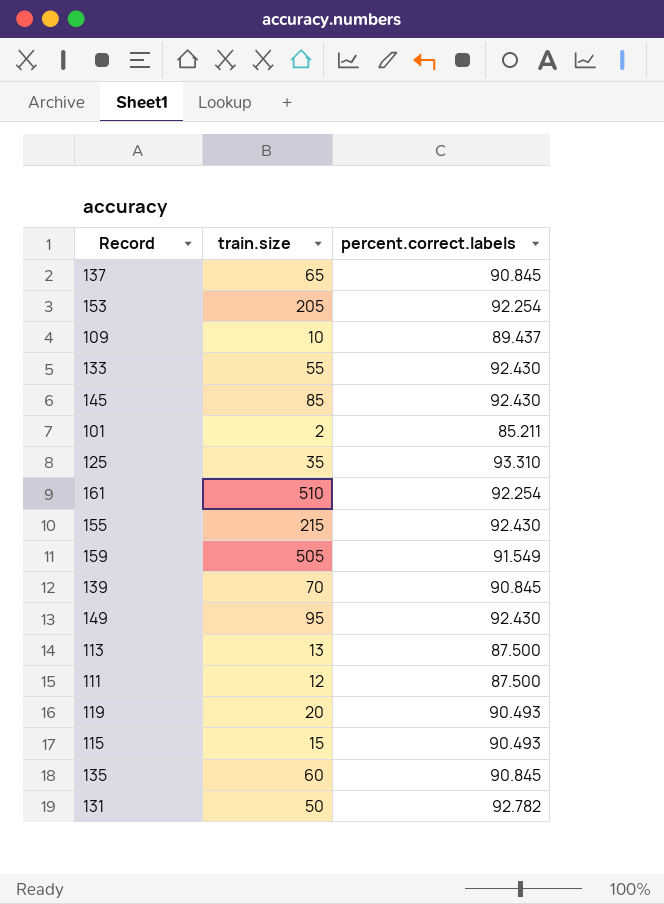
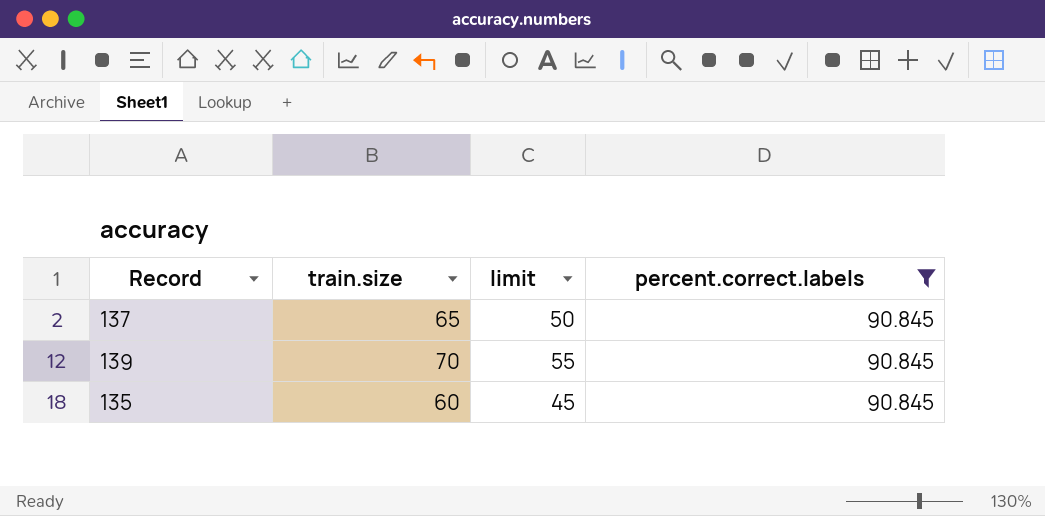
filter: none -> percent.correct.labels = 90.845
column limit | formula: none -> [train.size] - 15

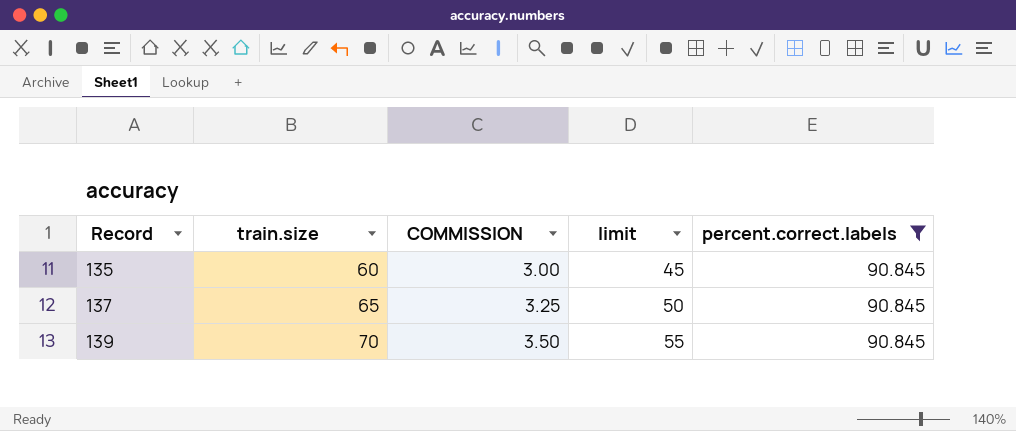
row order: none -> Record ascending
column COMMISSION | formula: none -> [train.size] * 0.05

